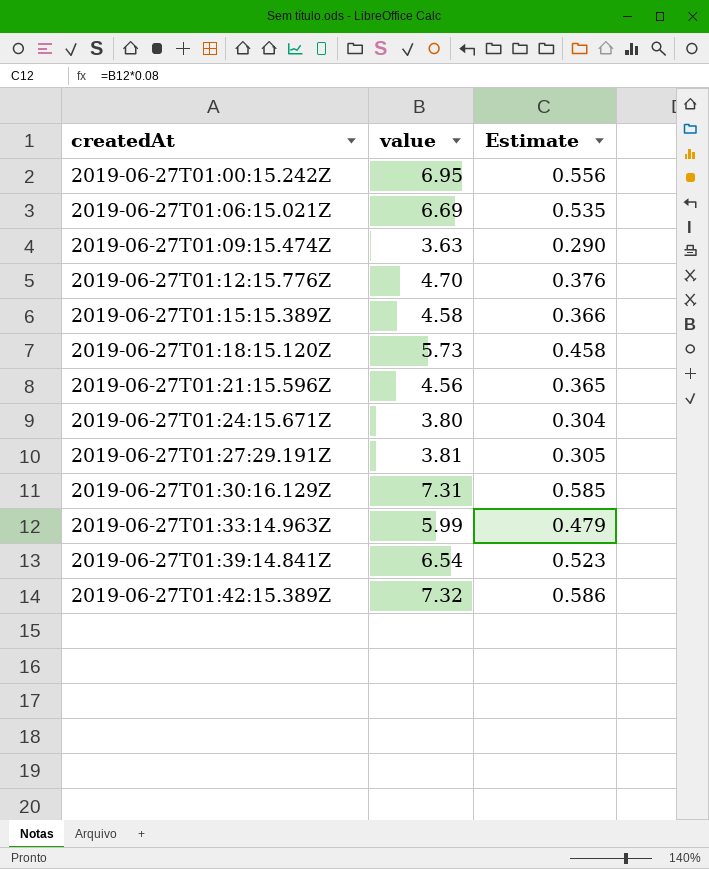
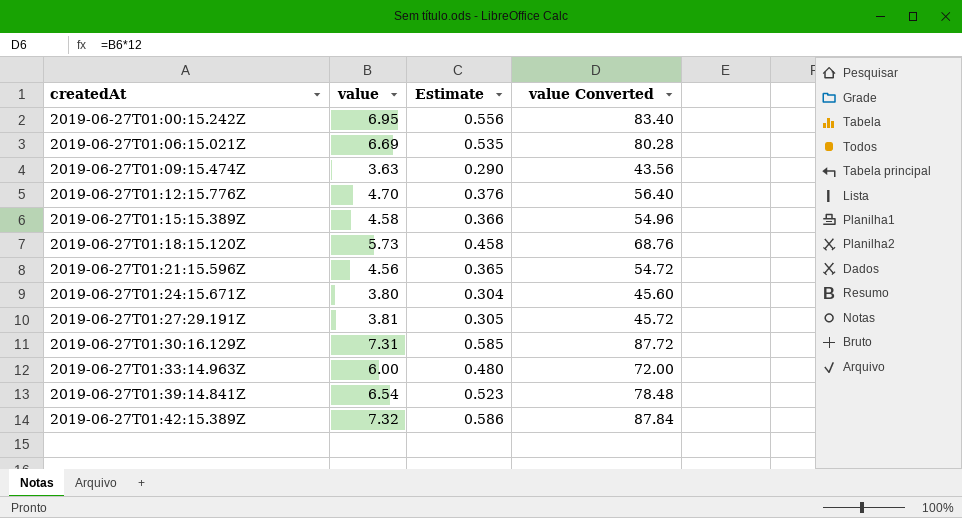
column value Converted | formula: none -> [value] * 12
2019-06-27T01:33:14.963Z | value: 5.99 -> 6.00
2019-06-27T01:33:14.963Z | Estimate: 0.479 -> 0.480

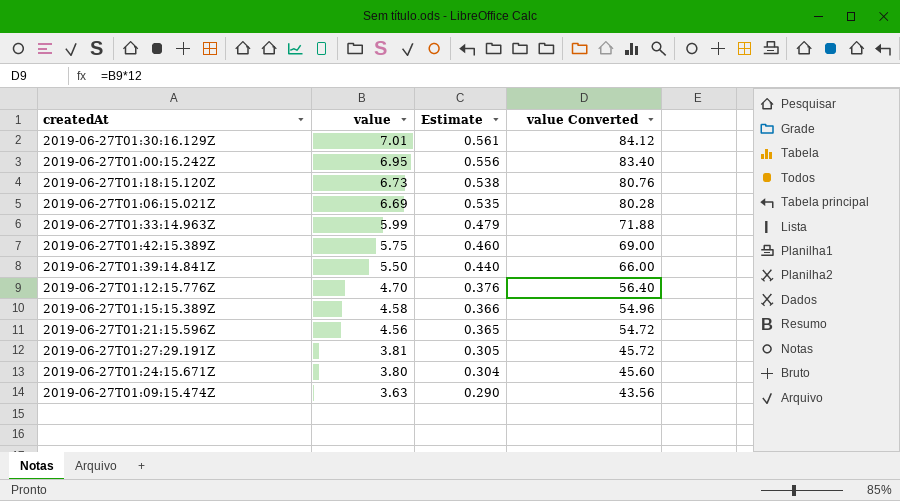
row order: createdAt ascending -> value descending
2019-06-27T01:30:16.129Z | value: 7.31 -> 7.01
2019-06-27T01:30:16.129Z | Estimate: 0.585 -> 0.561
2019-06-27T01:30:16.129Z | value Converted: 87.72 -> 84.12
2019-06-27T01:18:15.120Z | value: 5.73 -> 6.73
2019-06-27T01:18:15.120Z | Estimate: 0.458 -> 0.538
2019-06-27T01:18:15.120Z | value Converted: 68.76 -> 80.76
2019-06-27T01:33:14.963Z | value: 6.00 -> 5.99
2019-06-27T01:33:14.963Z | Estimate: 0.480 -> 0.479
2019-06-27T01:33:14.963Z | value Converted: 72.00 -> 71.88
2019-06-27T01:42:15.389Z | value: 7.32 -> 5.75
2019-06-27T01:42:15.389Z | Estimate: 0.586 -> 0.460
2019-06-27T01:42:15.389Z | value Converted: 87.84 -> 69.00
2019-06-27T01:39:14.841Z | value: 6.54 -> 5.50
2019-06-27T01:39:14.841Z | Estimate: 0.523 -> 0.440
2019-06-27T01:39:14.841Z | value Converted: 78.48 -> 66.00

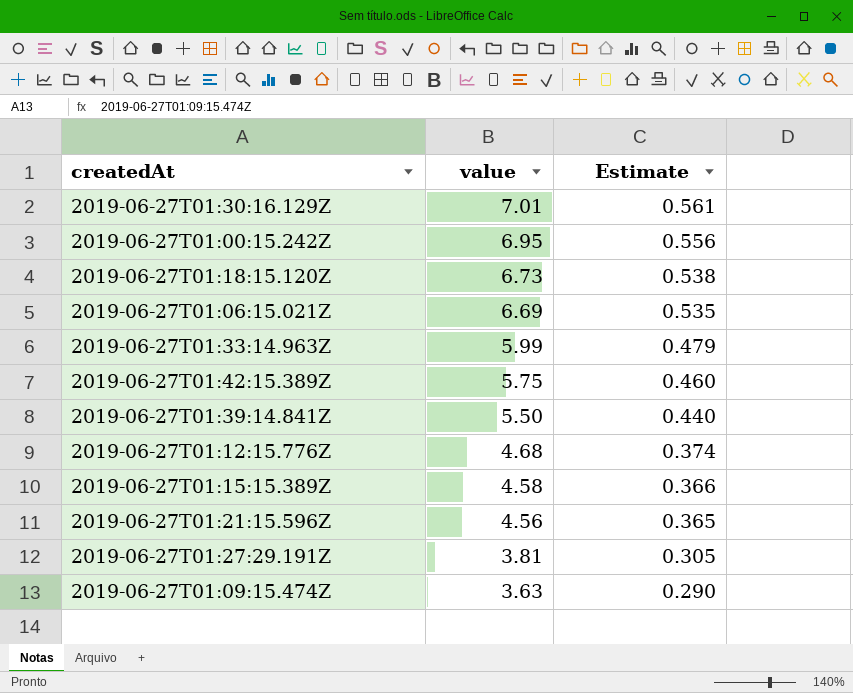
column value Converted | formula: [value] * 12 -> none
row 2019-06-27T01:24:15.671Z: 3.80 | 0.304 | 45.60 -> none
2019-06-27T01:12:15.776Z | value: 4.70 -> 4.68
2019-06-27T01:12:15.776Z | Estimate: 0.376 -> 0.374

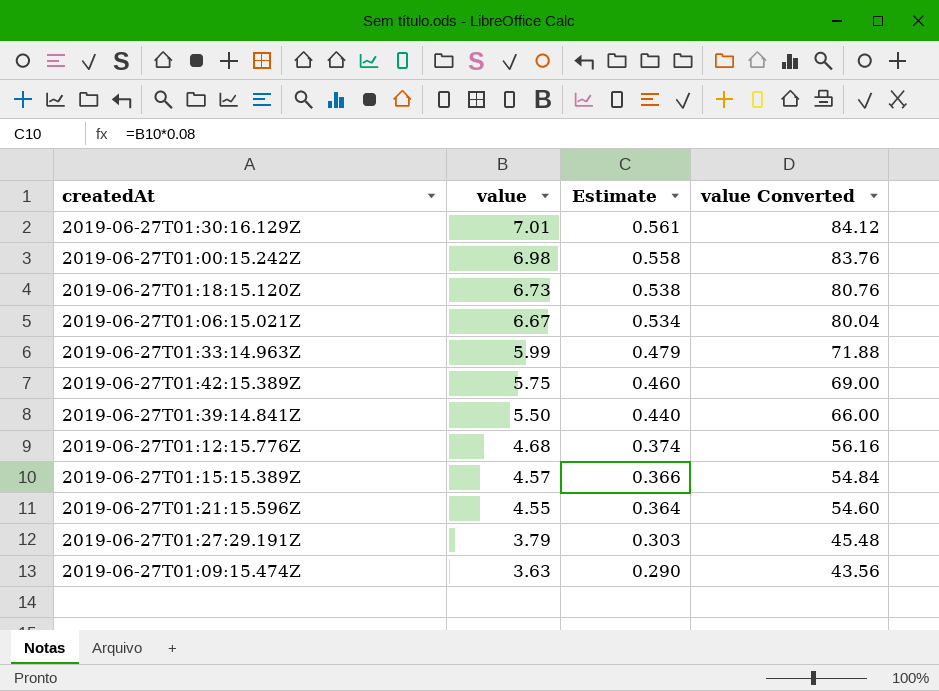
column value Converted | formula: none -> [value] * 12
2019-06-27T01:00:15.242Z | value: 6.95 -> 6.98
2019-06-27T01:00:15.242Z | Estimate: 0.556 -> 0.558
2019-06-27T01:06:15.021Z | value: 6.69 -> 6.67
2019-06-27T01:06:15.021Z | Estimate: 0.535 -> 0.534
2019-06-27T01:15:15.389Z | value: 4.58 -> 4.57
2019-06-27T01:21:15.596Z | value: 4.56 -> 4.55
2019-06-27T01:21:15.596Z | Estimate: 0.365 -> 0.364
2019-06-27T01:27:29.191Z | value: 3.81 -> 3.79
2019-06-27T01:27:29.191Z | Estimate: 0.305 -> 0.303

